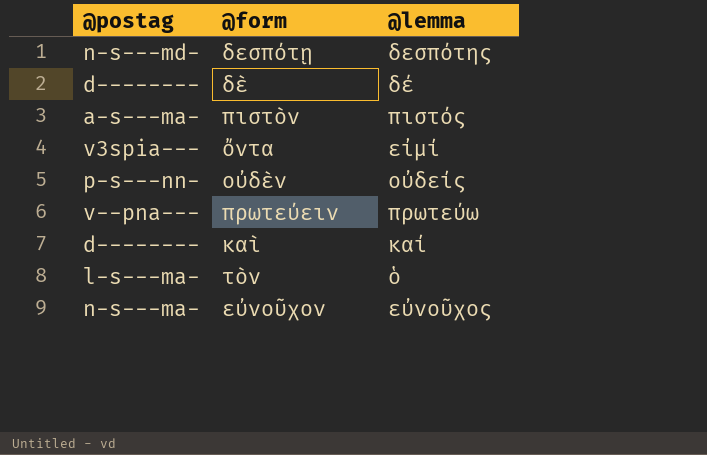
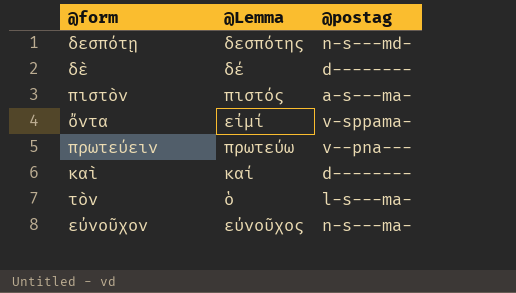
column name: @lemma -> @Lemma
column @postag | position: 1 -> 3
row οὐδὲν: p-s---nn- | οὐδείς -> none
ὄντα | @postag: v3spia--- -> v-sppama-

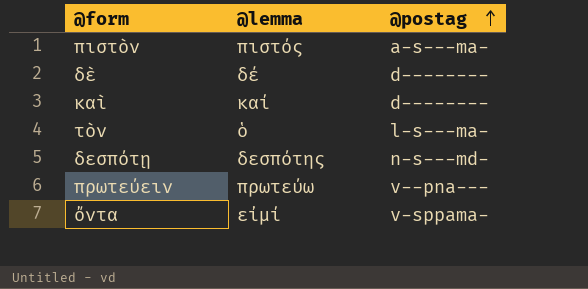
row order: none -> @postag ascending
column name: @Lemma -> @lemma
row εὐνοῦχον: εὐνοῦχος | n-s---ma- -> none

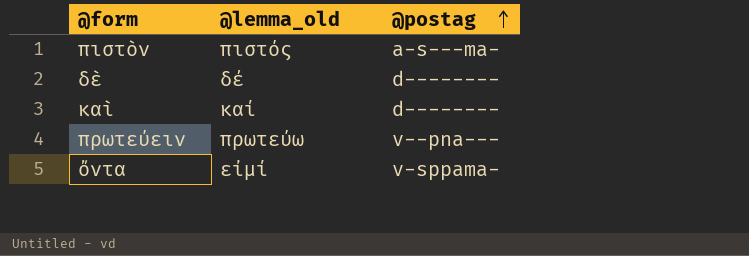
column name: @lemma -> @lemma_old
row τὸν: ὁ | l-s---ma- -> none
row δεσπότῃ: δεσπότης | n-s---md- -> none

